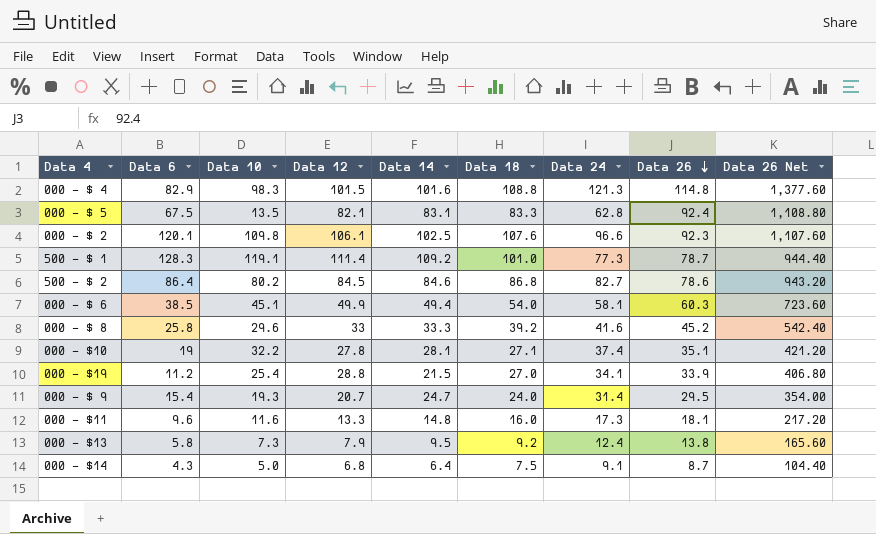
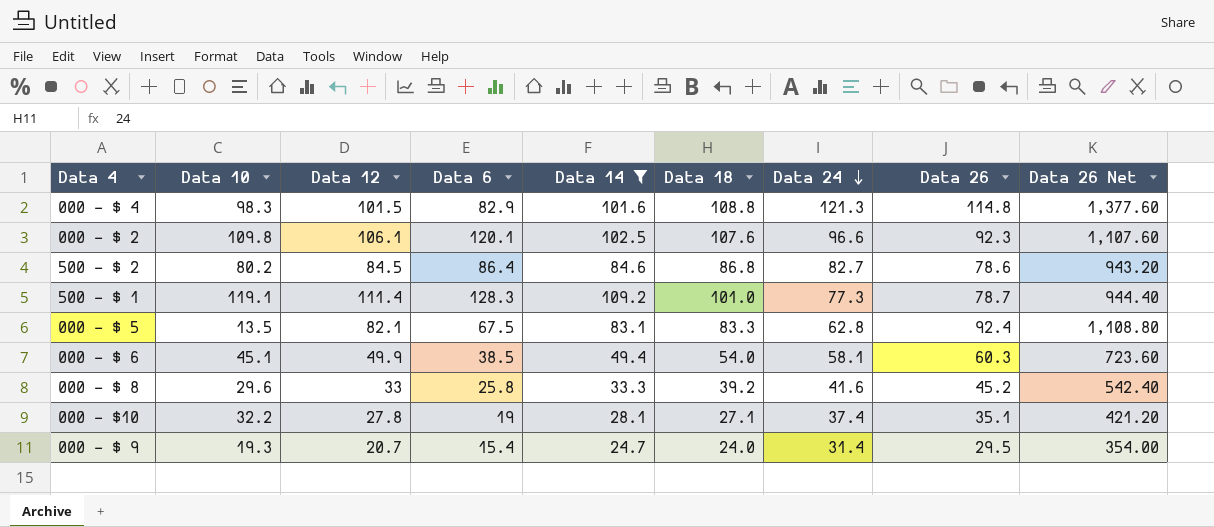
filter: none -> Data 14 >= 24.7
row order: Data 26 descending -> Data 24 descending
column Data 6 | position: 2 -> 4

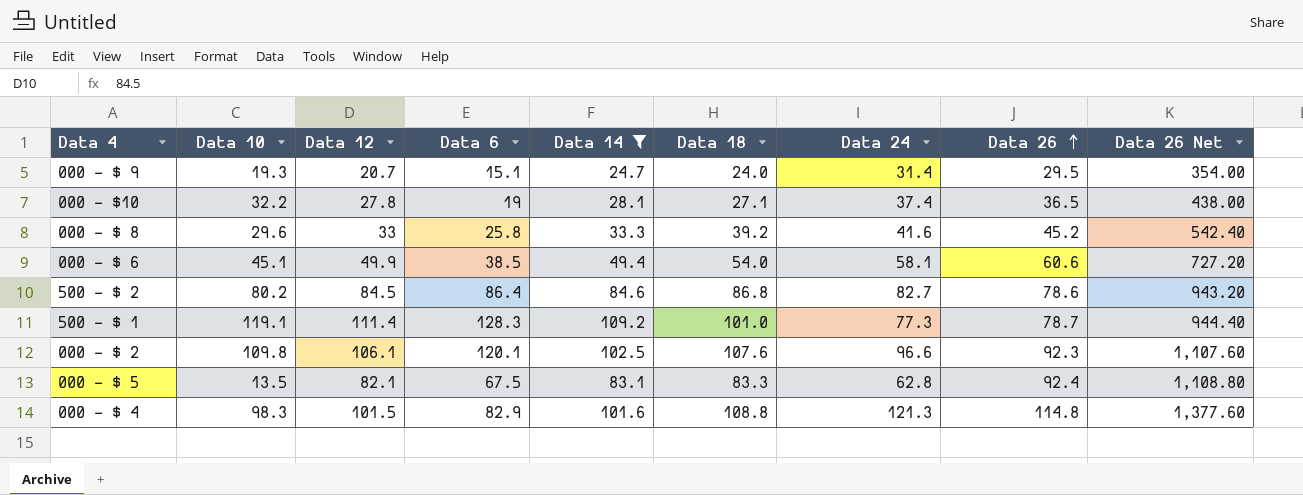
row order: Data 24 descending -> Data 26 ascending
000 - $ 9 | Data 6: 15.4 -> 15.1
000 - $10 | Data 26: 35.1 -> 36.5
000 - $10 | Data 26 Net: 421.20 -> 438.00
000 - $ 6 | Data 26: 60.3 -> 60.6
000 - $ 6 | Data 26 Net: 723.60 -> 727.20

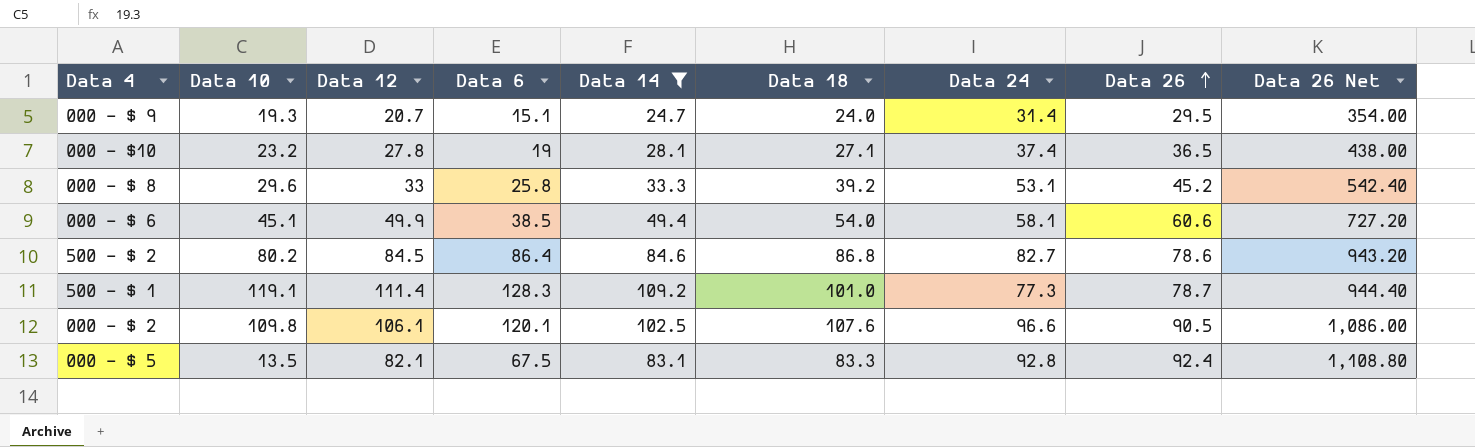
row 000 - $ 4: 98.3 | 101.5 | 82.9 | 101.6 | 108.8 | 121.3 | 114.8 | 1,377.60 -> none
000 - $10 | Data 10: 32.2 -> 23.2
000 - $ 8 | Data 24: 41.6 -> 53.1
000 - $ 2 | Data 26: 92.3 -> 90.5
000 - $ 2 | Data 26 Net: 1,107.60 -> 1,086.00
000 - $ 5 | Data 24: 62.8 -> 92.8

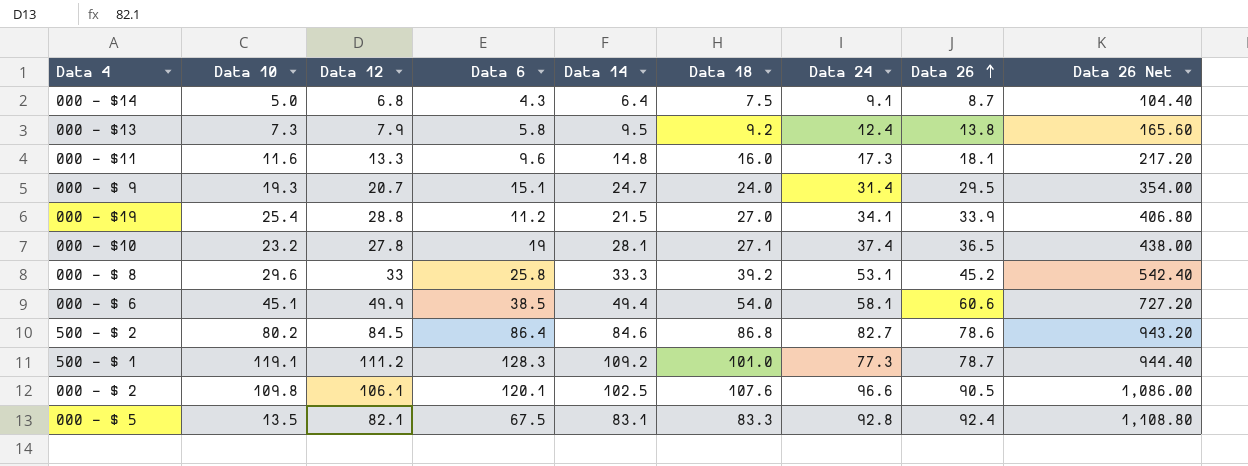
filter: Data 14 >= 24.7 -> none
500 - $ 1 | Data 12: 111.4 -> 111.2

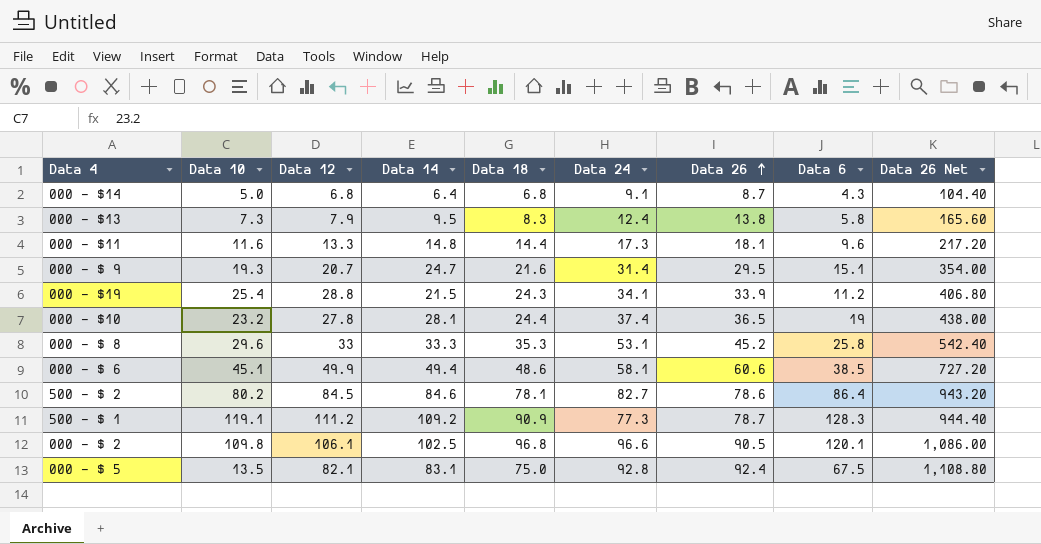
column Data 6 | position: 4 -> 8
000 - $14 | Data 18: 7.5 -> 6.8
000 - $13 | Data 18: 9.2 -> 8.3
000 - $11 | Data 18: 16.0 -> 14.4
000 - $ 9 | Data 18: 24.0 -> 21.6
000 - $19 | Data 18: 27.0 -> 24.3
000 - $10 | Data 18: 27.1 -> 24.4
000 - $ 8 | Data 18: 39.2 -> 35.3
000 - $ 6 | Data 18: 54.0 -> 48.6
500 - $ 2 | Data 18: 86.8 -> 78.1
500 - $ 1 | Data 18: 101.0 -> 90.9
000 - $ 2 | Data 18: 107.6 -> 96.8
000 - $ 5 | Data 18: 83.3 -> 75.0

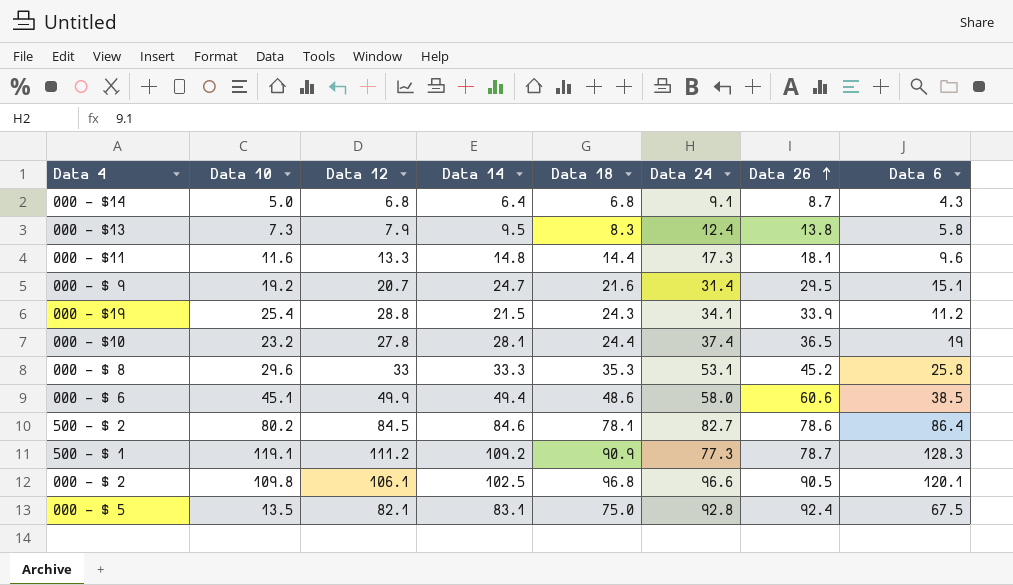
column Data 26 Net | formula: [Data 26] * 12 -> none
000 - $ 9 | Data 10: 19.3 -> 19.2
000 - $ 6 | Data 24: 58.1 -> 58.0

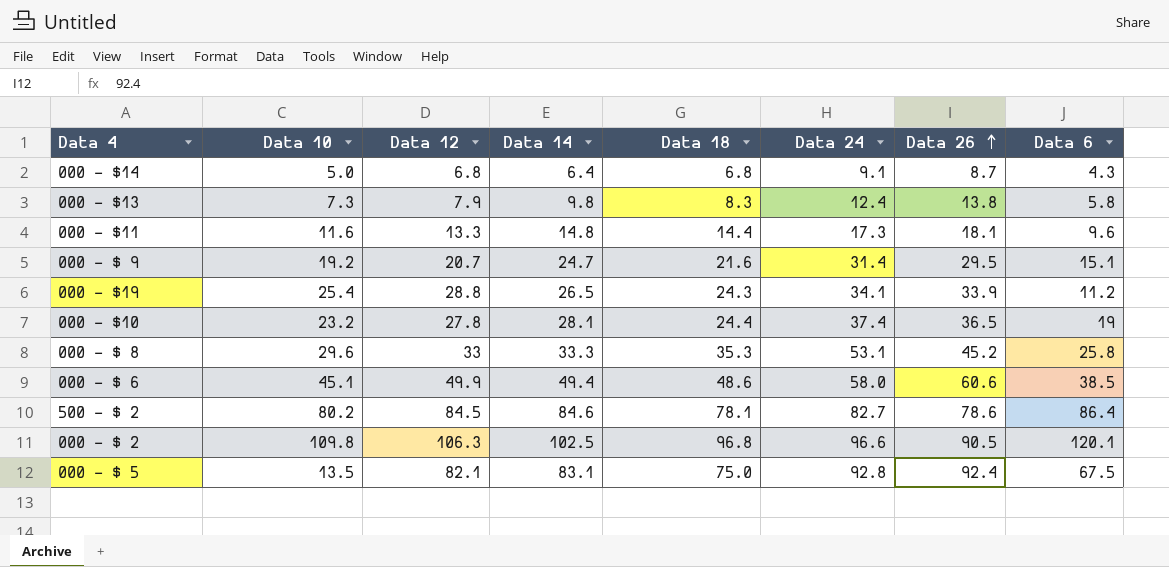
row 500 - $ 1: 119.1 | 111.2 | 109.2 | 90.9 | 77.3 | 78.7 | 128.3 -> none
000 - $13 | Data 14: 9.5 -> 9.8
000 - $19 | Data 14: 21.5 -> 26.5
000 - $ 2 | Data 12: 106.1 -> 106.3

